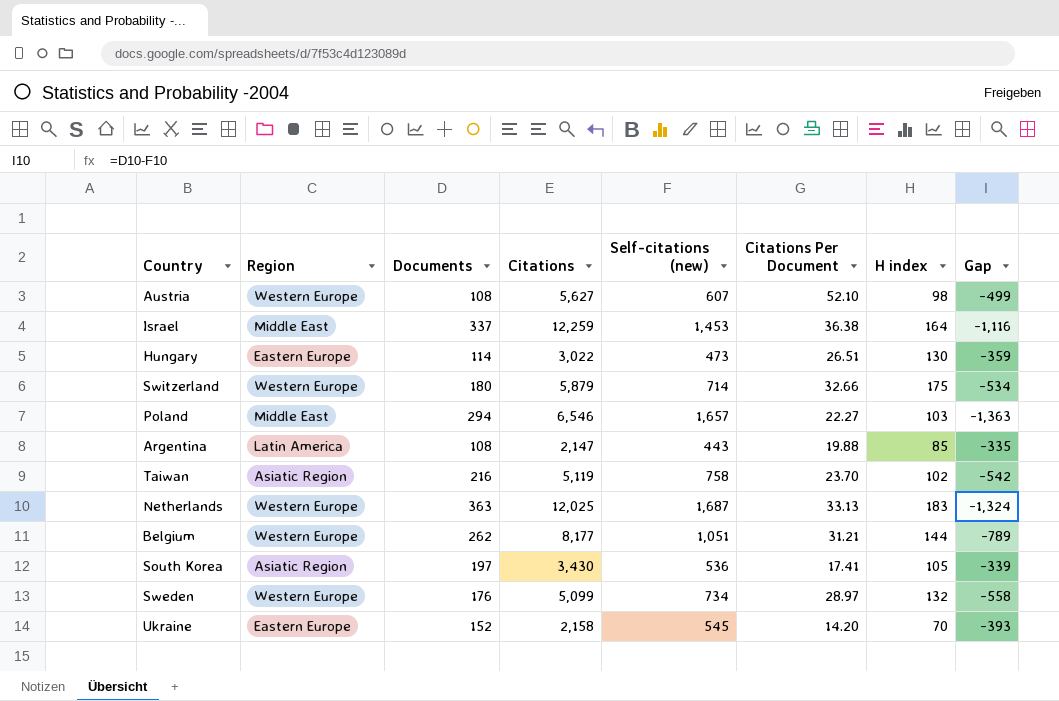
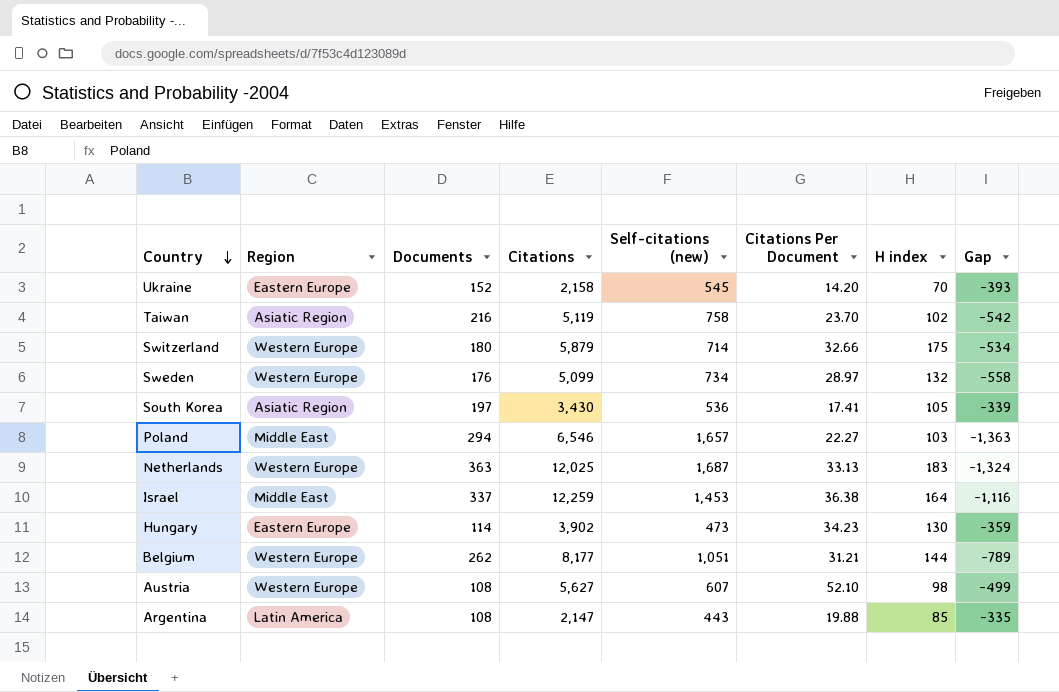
row order: none -> Country descending
Hungary | Citations: 3,022 -> 3,902
Hungary | Citations Per Document: 26.51 -> 34.23

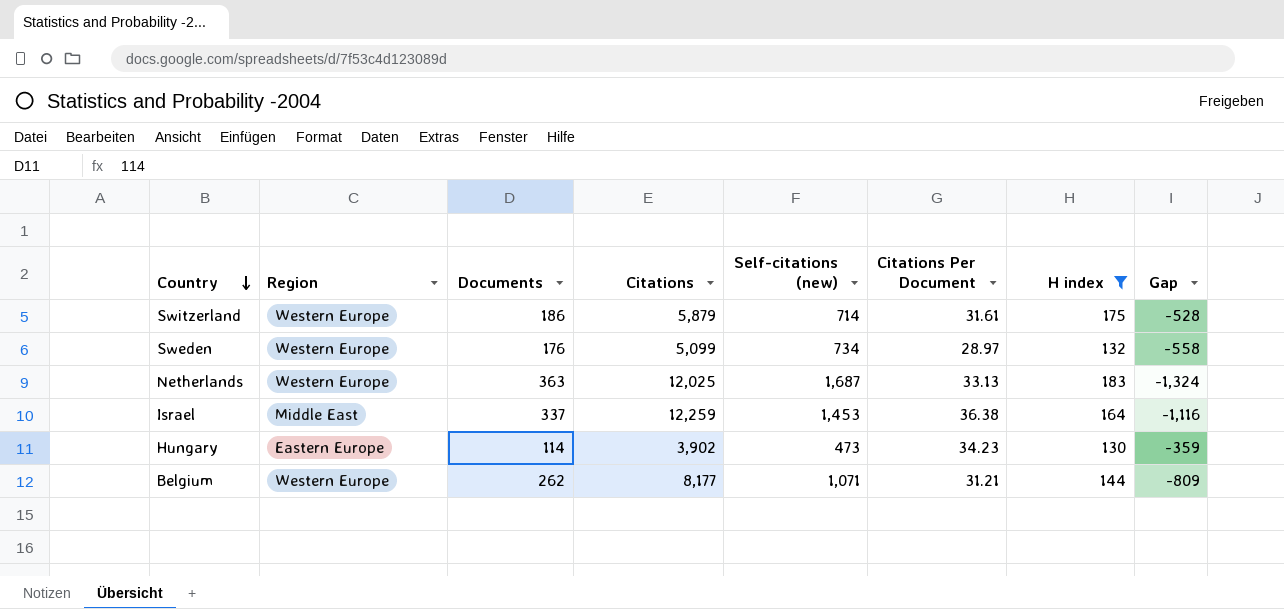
filter: none -> H index >= 130
Switzerland | Documents: 180 -> 186
Switzerland | Citations Per Document: 32.66 -> 31.61
Switzerland | Gap: -534 -> -528
Belgium | Self-citations (new): 1,051 -> 1,071
Belgium | Gap: -789 -> -809

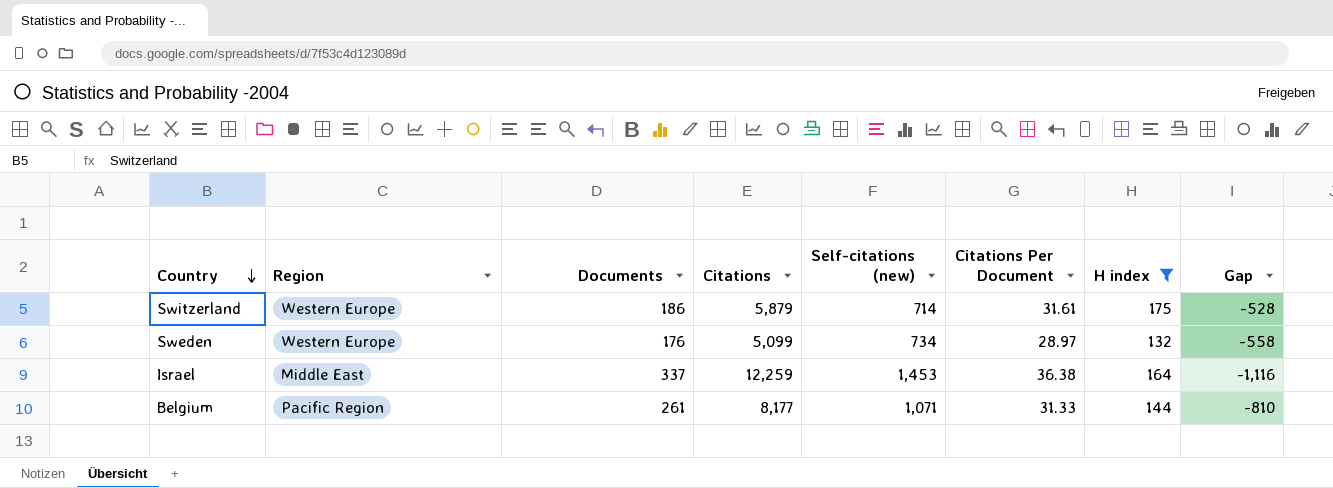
row Netherlands: Western Europe | 363 | 12,025 | 1,687 | 33.13 | 183 | -1,324 -> none
row Hungary: Eastern Europe | 114 | 3,902 | 473 | 34.23 | 130 | -359 -> none
Belgium | Region: Western Europe -> Pacific Region
Belgium | Documents: 262 -> 261
Belgium | Citations Per Document: 31.21 -> 31.33
Belgium | Gap: -809 -> -810

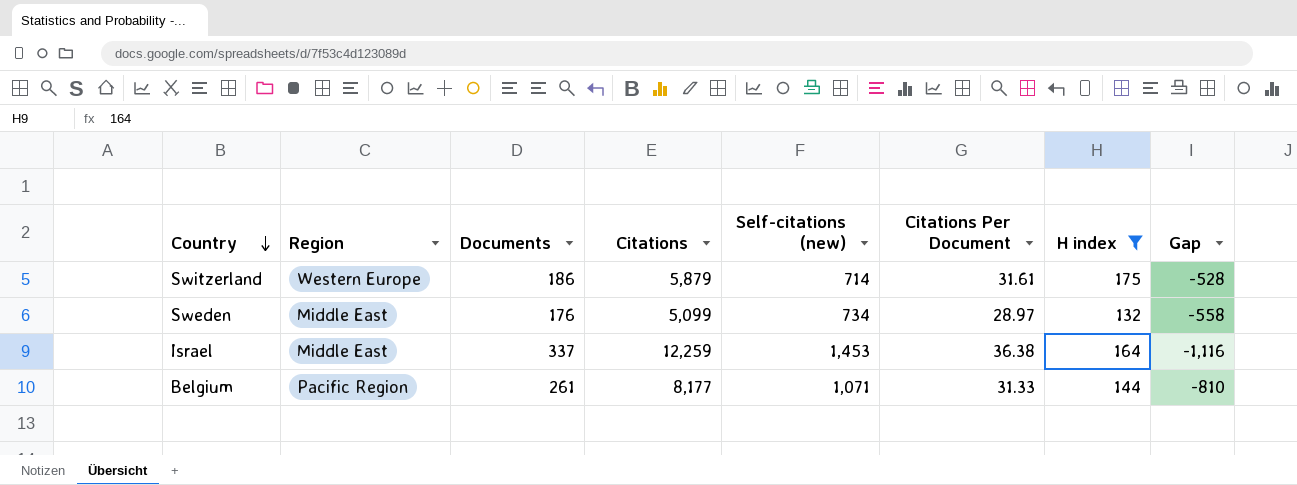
Sweden | Region: Western Europe -> Middle East

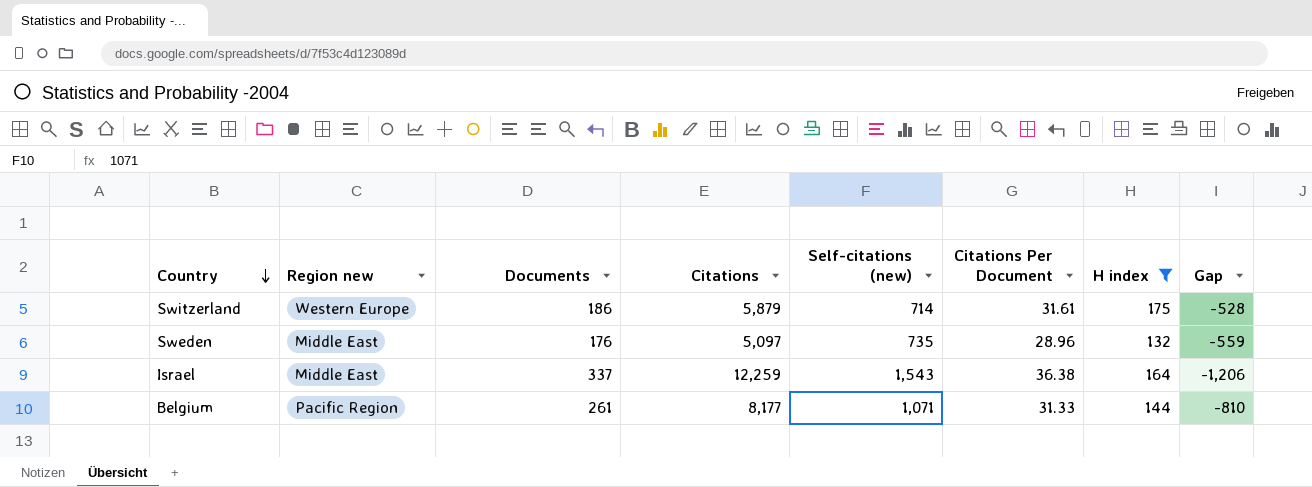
column name: Region -> Region new
Sweden | Citations: 5,099 -> 5,097
Sweden | Self-citations (new): 734 -> 735
Sweden | Citations Per Document: 28.97 -> 28.96
Sweden | Gap: -558 -> -559
Israel | Self-citations (new): 1,453 -> 1,543
Israel | Gap: -1,116 -> -1,206

